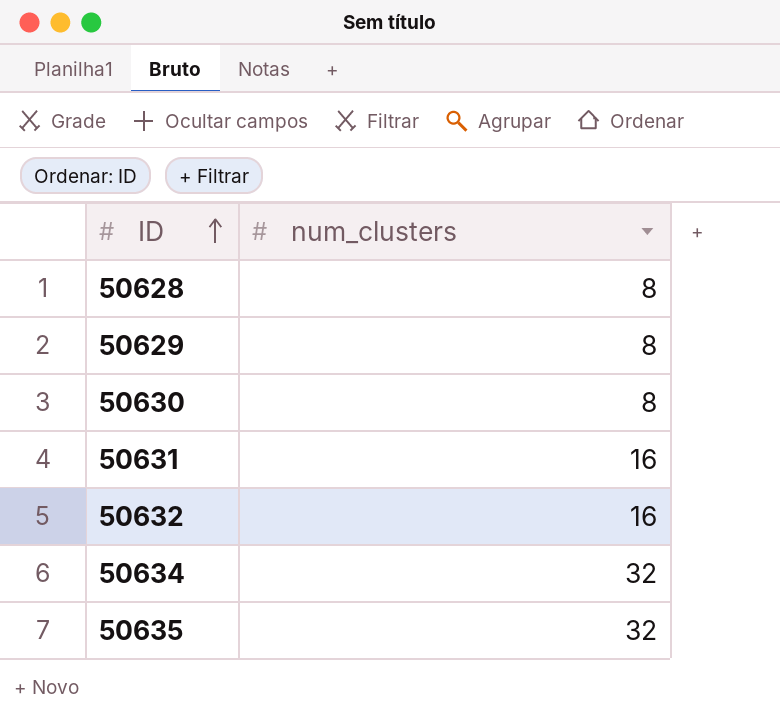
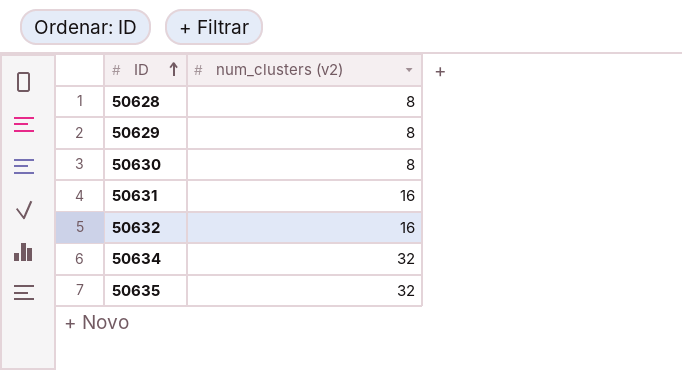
column name: num_clusters -> num_clusters (v2)

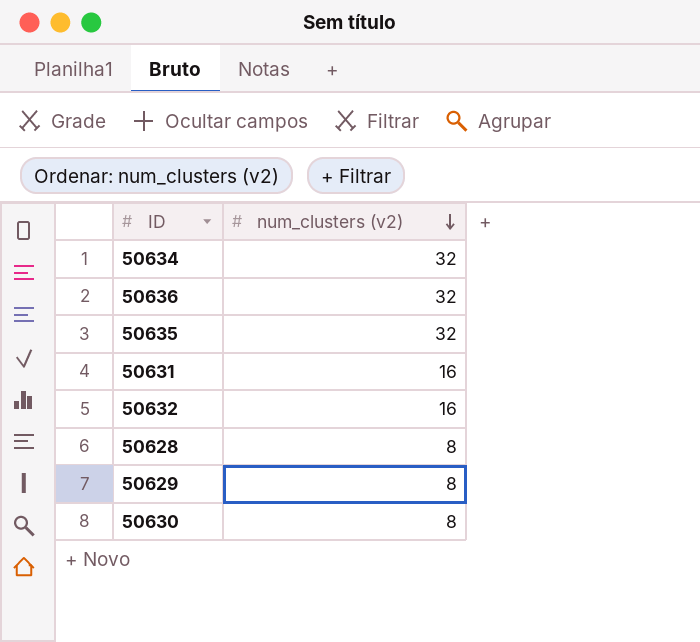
row order: ID ascending -> num_clusters (v2) descending
row 50636: none -> 32

